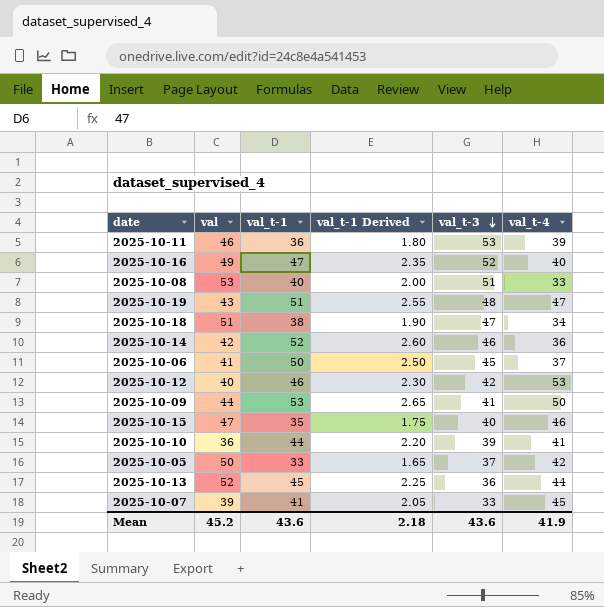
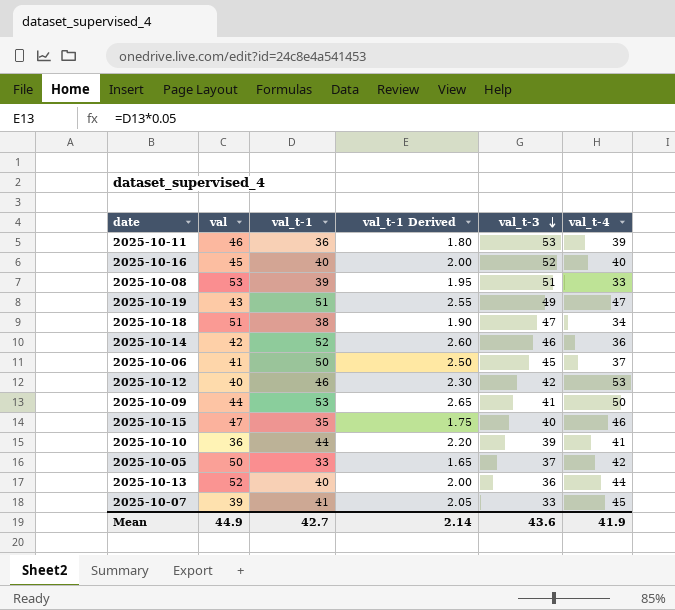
2025-10-16 | val: 49 -> 45
2025-10-16 | val_t-1: 47 -> 40
2025-10-16 | val_t-1 Derived: 2.35 -> 2.00
2025-10-08 | val_t-1: 40 -> 39
2025-10-08 | val_t-1 Derived: 2.00 -> 1.95
2025-10-19 | val_t-3: 48 -> 49
2025-10-13 | val_t-1: 45 -> 40
2025-10-13 | val_t-1 Derived: 2.25 -> 2.00
Mean | val: 45.2 -> 44.9
Mean | val_t-1: 43.6 -> 42.7
Mean | val_t-1 Derived: 2.18 -> 2.14

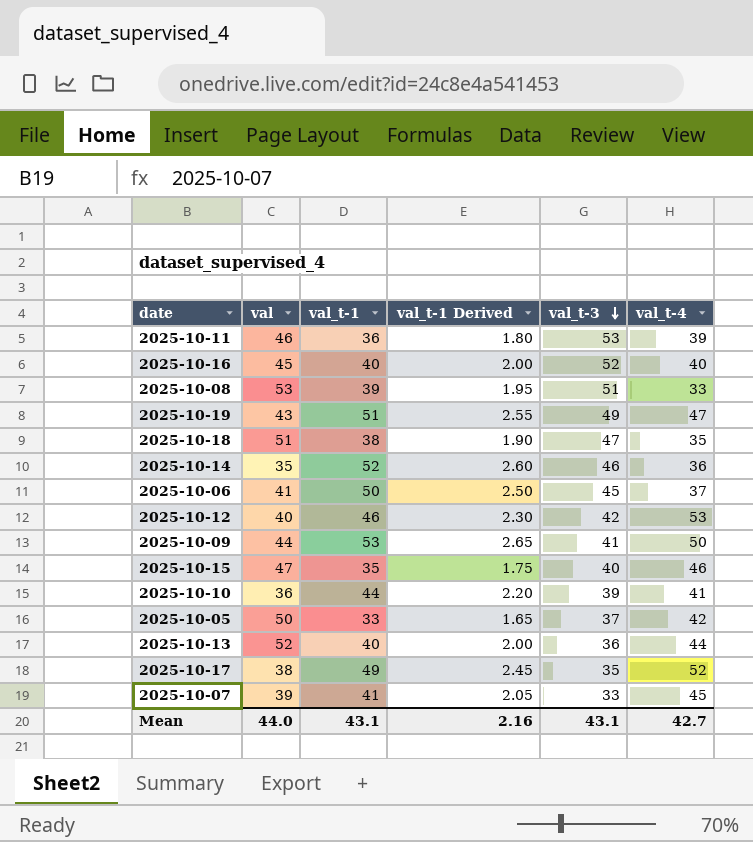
2025-10-18 | val_t-4: 34 -> 35
2025-10-14 | val: 42 -> 35
row 2025-10-17: none -> 38 | 49 | 2.45 | 35 | 52
Mean | val: 44.9 -> 44.0
Mean | val_t-1: 42.7 -> 43.1
Mean | val_t-1 Derived: 2.14 -> 2.16
Mean | val_t-3: 43.6 -> 43.1
Mean | val_t-4: 41.9 -> 42.7

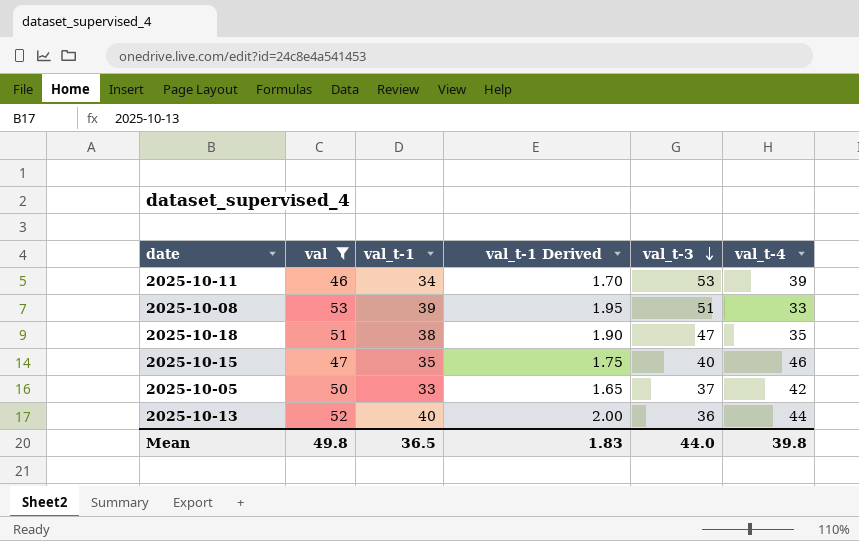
filter: none -> val >= 46
2025-10-11 | val_t-1: 36 -> 34
2025-10-11 | val_t-1 Derived: 1.80 -> 1.70
Mean | val: 44.0 -> 49.8
Mean | val_t-1: 43.1 -> 36.5
Mean | val_t-1 Derived: 2.16 -> 1.83
Mean | val_t-3: 43.1 -> 44.0
Mean | val_t-4: 42.7 -> 39.8

